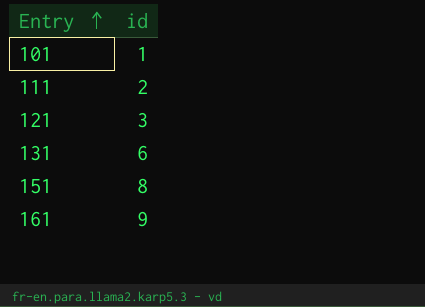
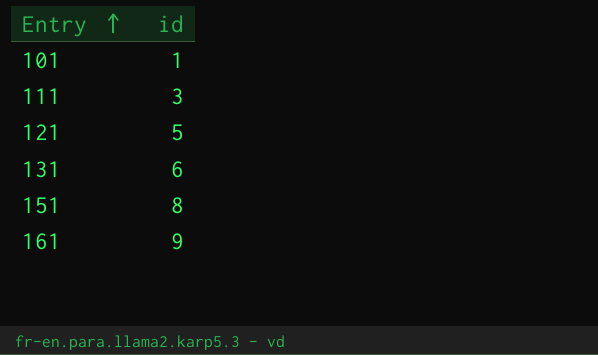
111 | id: 2 -> 3
121 | id: 3 -> 5

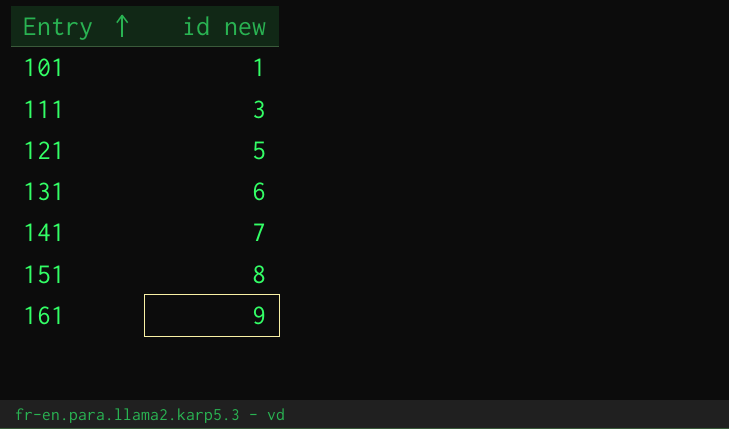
column name: id -> id new
row 141: none -> 7

